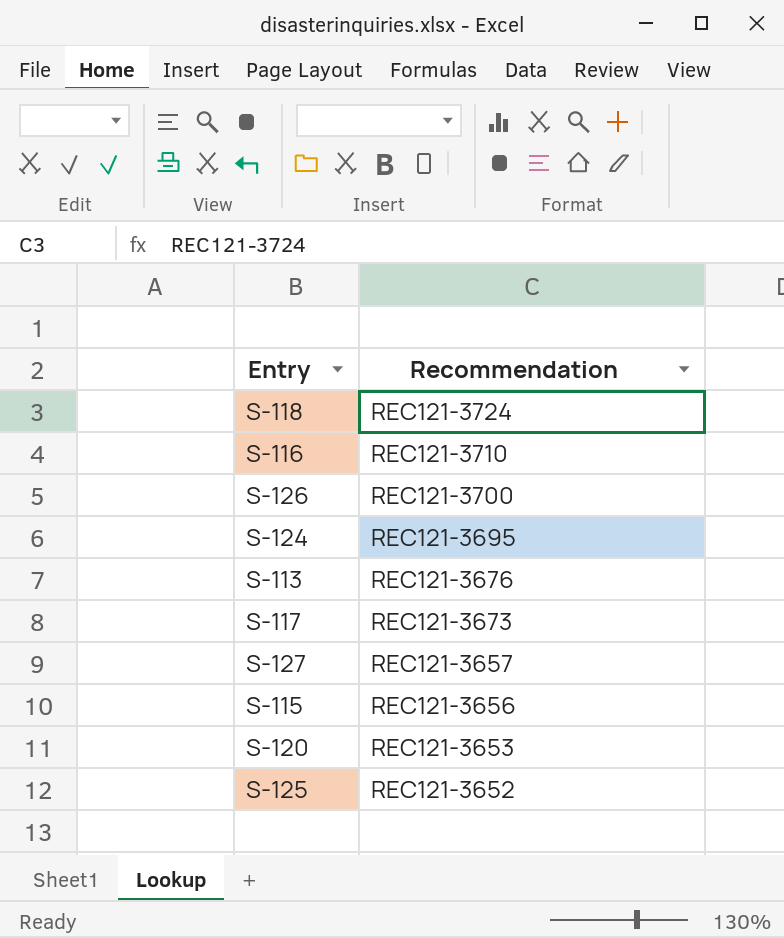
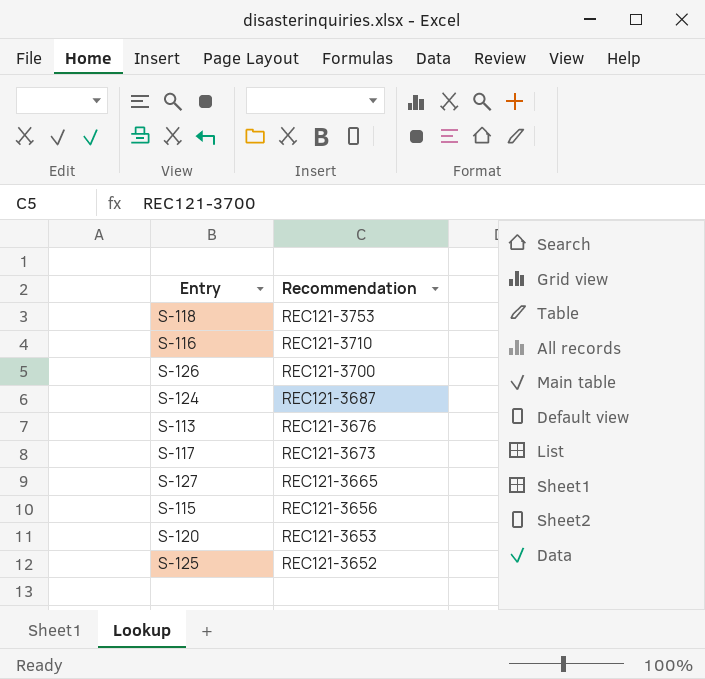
S-118 | Recommendation: REC121-3724 -> REC121-3753
S-124 | Recommendation: REC121-3695 -> REC121-3687
S-127 | Recommendation: REC121-3657 -> REC121-3665

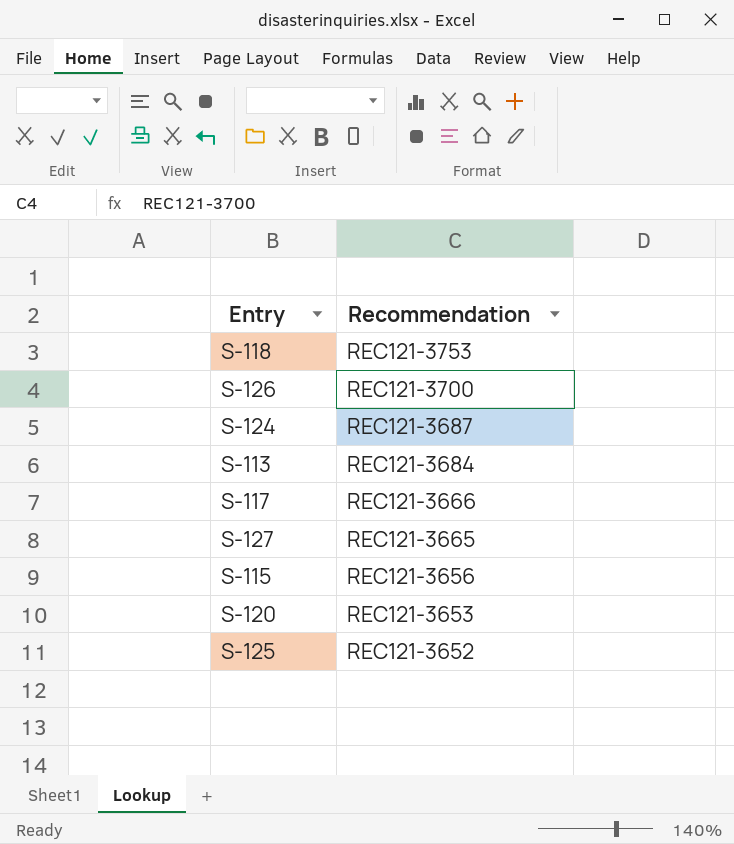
row S-116: REC121-3710 -> none
S-113 | Recommendation: REC121-3676 -> REC121-3684
S-117 | Recommendation: REC121-3673 -> REC121-3666

